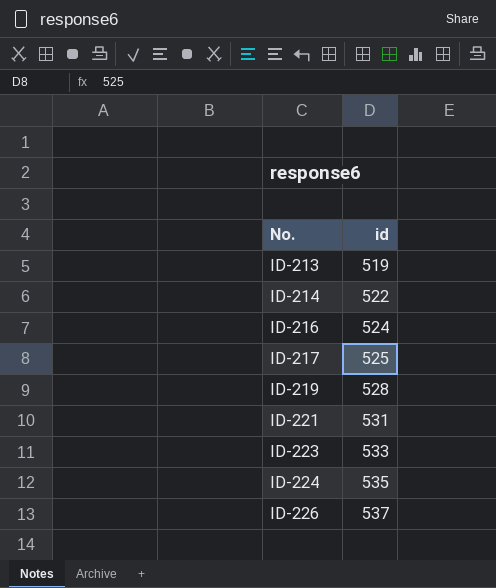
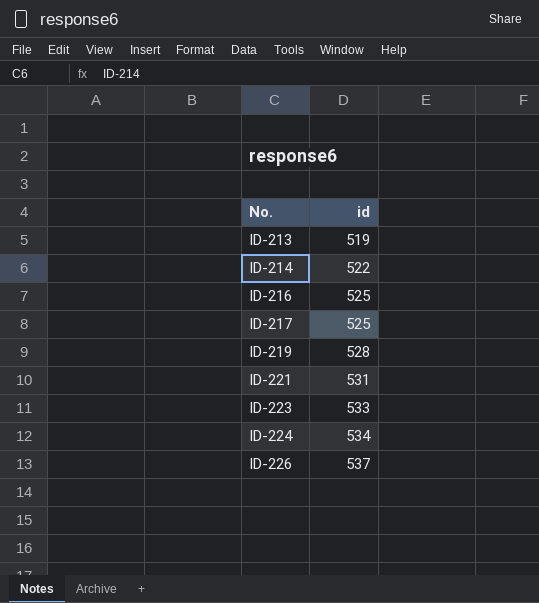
ID-216 | id: 524 -> 525
ID-224 | id: 535 -> 534

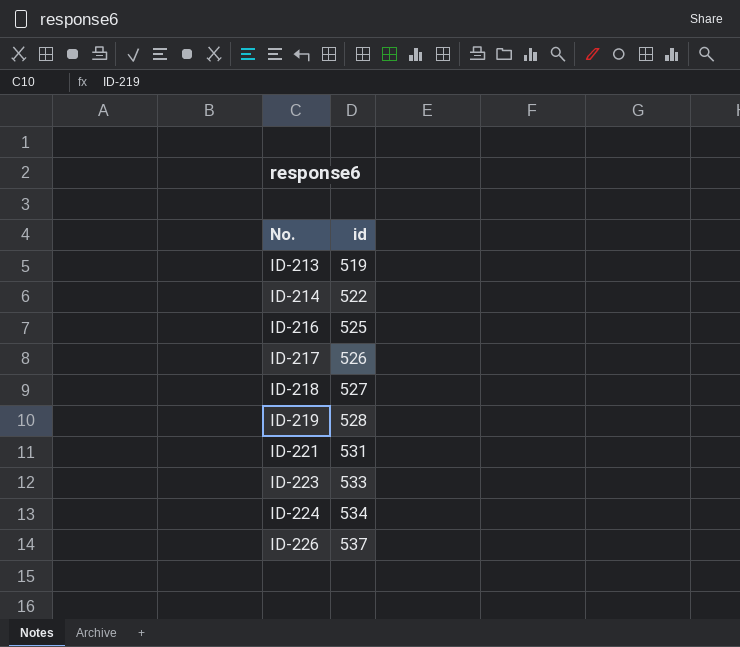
ID-217 | id: 525 -> 526
row ID-218: none -> 527

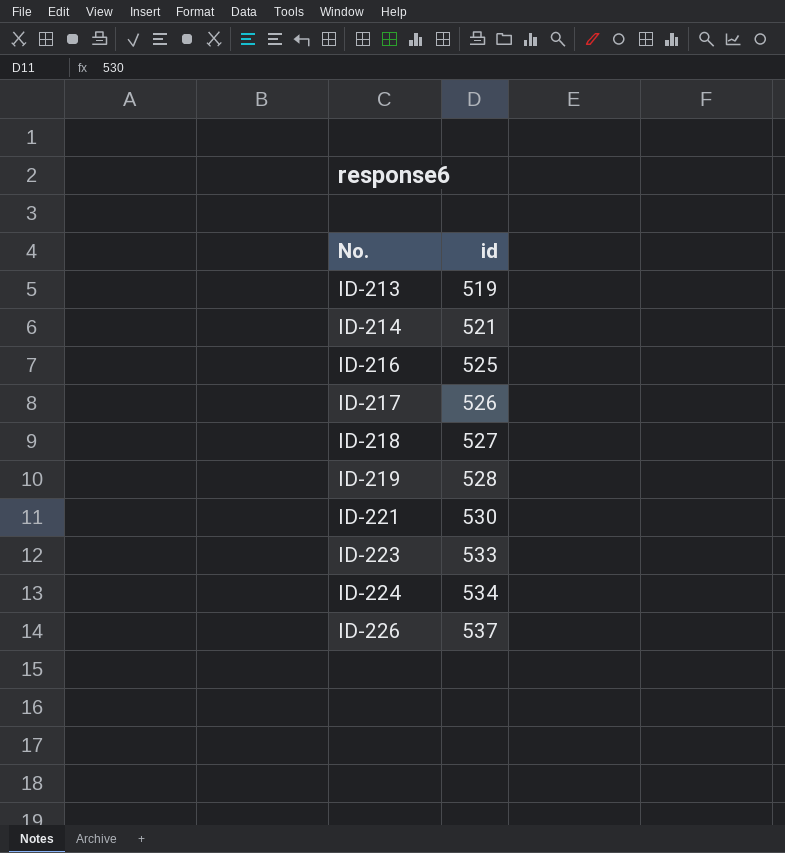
ID-214 | id: 522 -> 521
ID-221 | id: 531 -> 530

